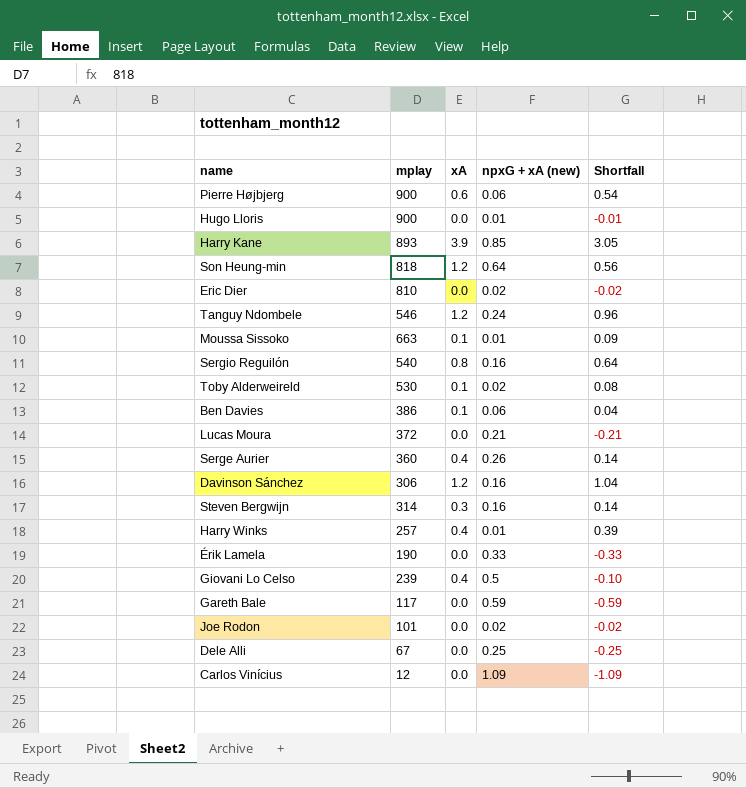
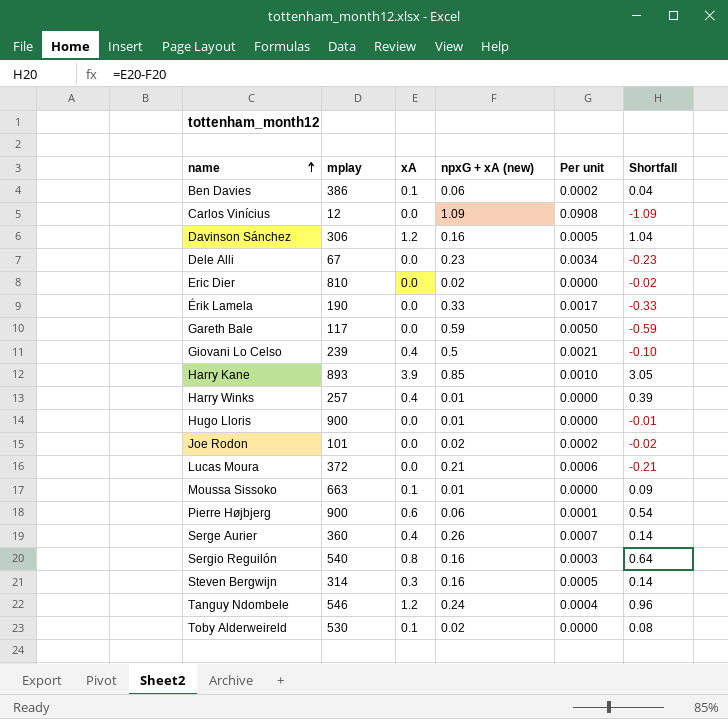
row order: none -> name ascending
column Per unit | formula: none -> [npxG + xA (new)] / [mplay]
row Son Heung-min: 818 | 1.2 | 0.64 | 0.56 -> none
Dele Alli | npxG + xA (new): 0.25 -> 0.23
Dele Alli | Shortfall: -0.25 -> -0.23

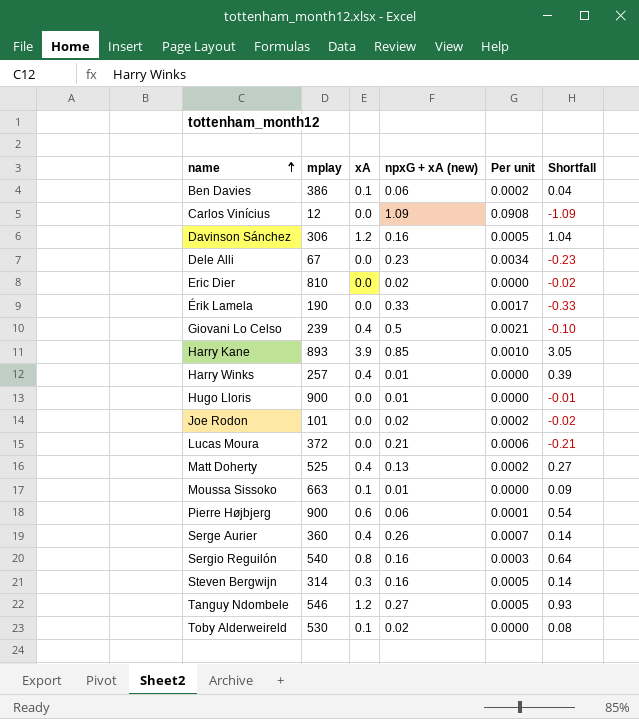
row Gareth Bale: 117 | 0.0 | 0.59 | 0.0050 | -0.59 -> none
row Matt Doherty: none -> 525 | 0.4 | 0.13 | 0.0002 | 0.27
Tanguy Ndombele | npxG + xA (new): 0.24 -> 0.27
Tanguy Ndombele | Per unit: 0.0004 -> 0.0005
Tanguy Ndombele | Shortfall: 0.96 -> 0.93

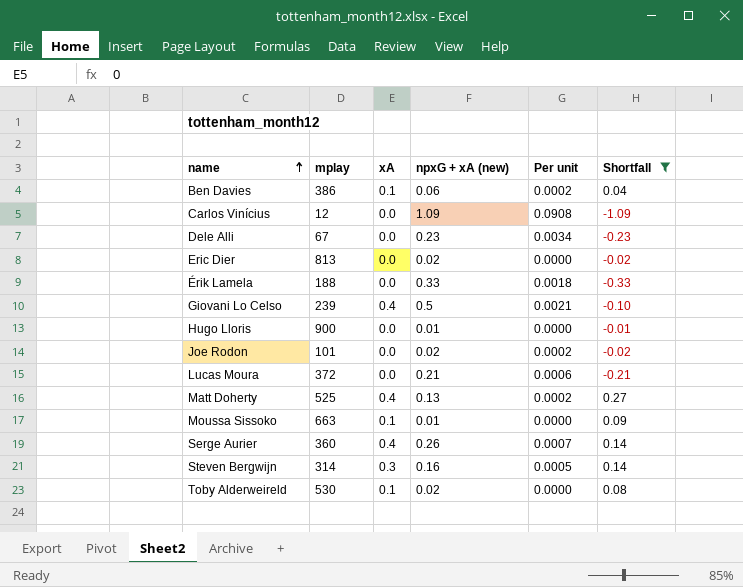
filter: none -> Shortfall <= 0.27
Eric Dier | mplay: 810 -> 813
Érik Lamela | mplay: 190 -> 188
Érik Lamela | Per unit: 0.0017 -> 0.0018

